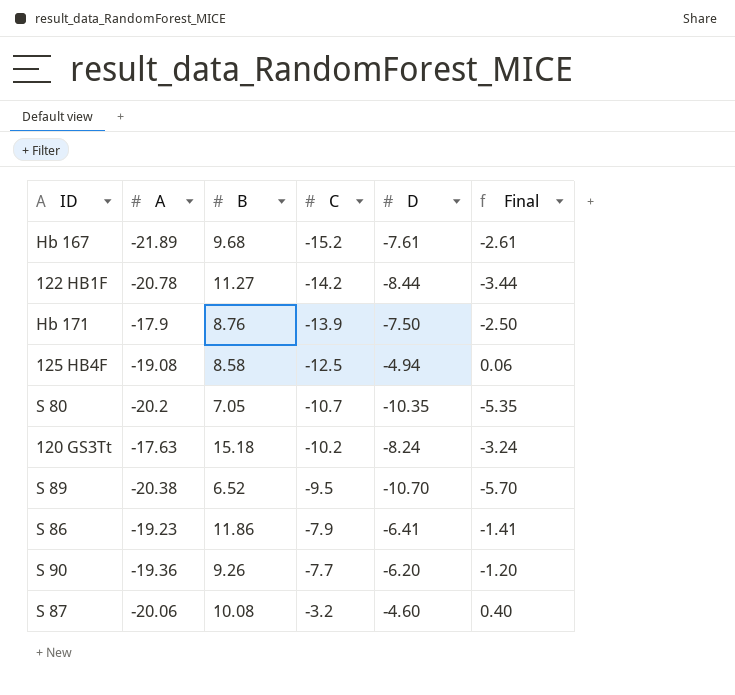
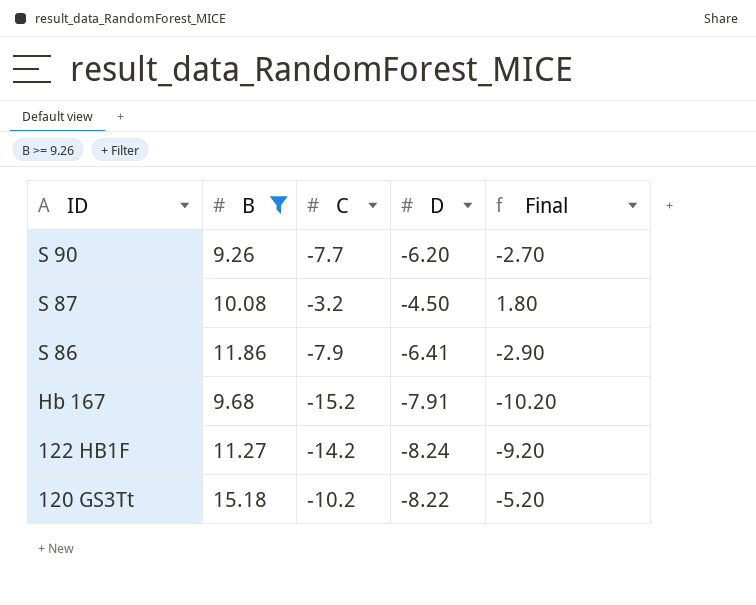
filter: none -> B >= 9.26
row order: C ascending -> ID descending
column A | position: 2 -> none
column Final | formula: [D] + 5 -> [C] + 5
S 87 | D: -4.60 -> -4.50
Hb 167 | D: -7.61 -> -7.91
122 HB1F | D: -8.44 -> -8.24
120 GS3Tt | D: -8.24 -> -8.22

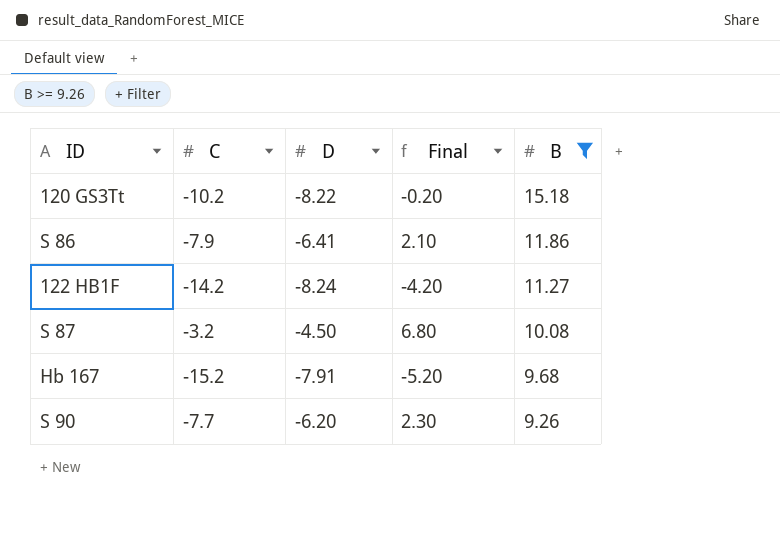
row order: ID descending -> B descending
column Final | formula: [C] + 5 -> [C] + 10
column B | position: 2 -> 5

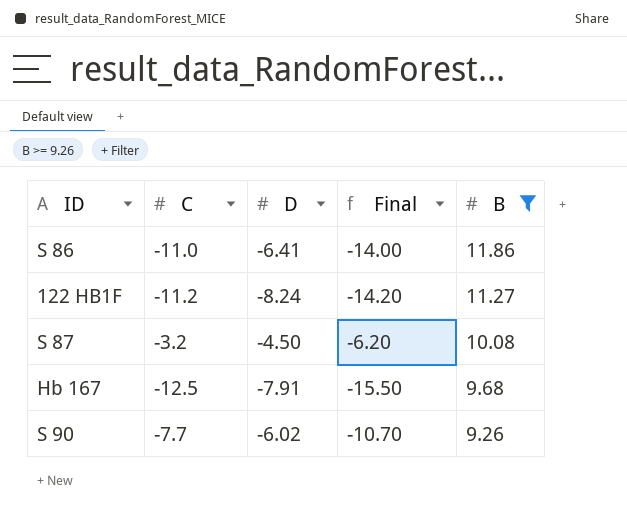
column Final | formula: [C] + 10 -> [C] - 3
row 120 GS3Tt: -10.2 | -8.22 | -0.20 | 15.18 -> none
S 86 | C: -7.9 -> -11.0
122 HB1F | C: -14.2 -> -11.2
Hb 167 | C: -15.2 -> -12.5
S 90 | D: -6.20 -> -6.02

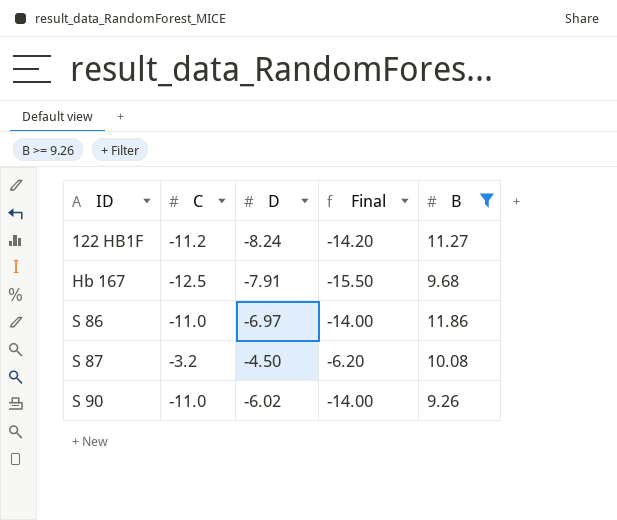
row order: B descending -> ID ascending
S 86 | D: -6.41 -> -6.97
S 90 | C: -7.7 -> -11.0
S 90 | Final: -10.70 -> -14.00

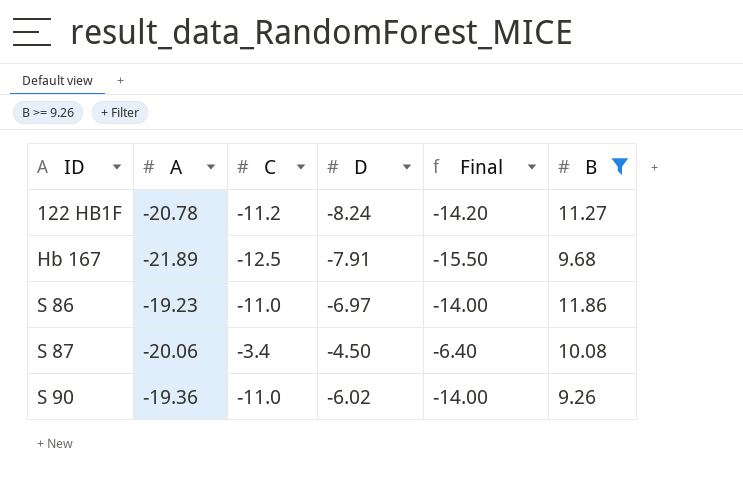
column A | position: none -> 2
S 87 | C: -3.2 -> -3.4
S 87 | Final: -6.20 -> -6.40

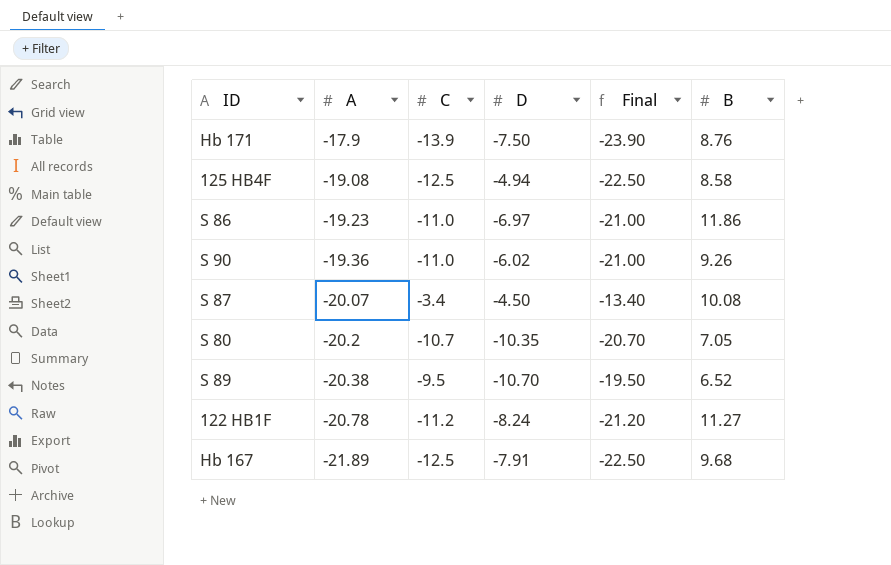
filter: B >= 9.26 -> none
row order: ID ascending -> A descending
column Final | formula: [C] - 3 -> [C] - 10
S 87 | A: -20.06 -> -20.07

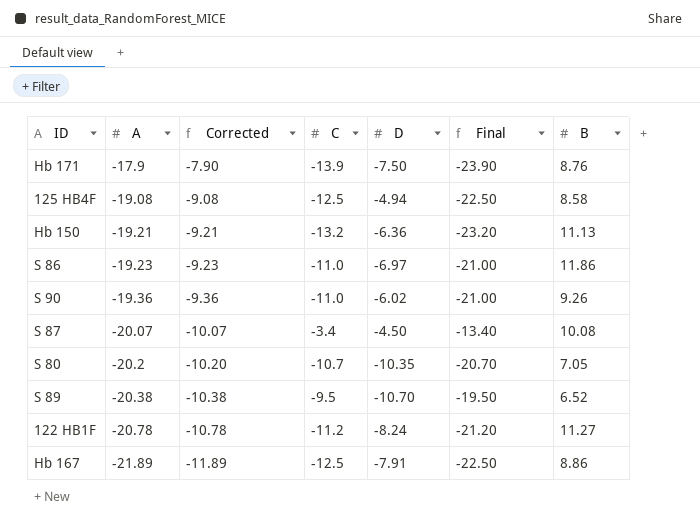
column Corrected | formula: none -> [A] + 10
row Hb 150: none -> -19.21 | -9.21 | -13.2 | -6.36 | -23.20 | 11.13
Hb 167 | B: 9.68 -> 8.86

